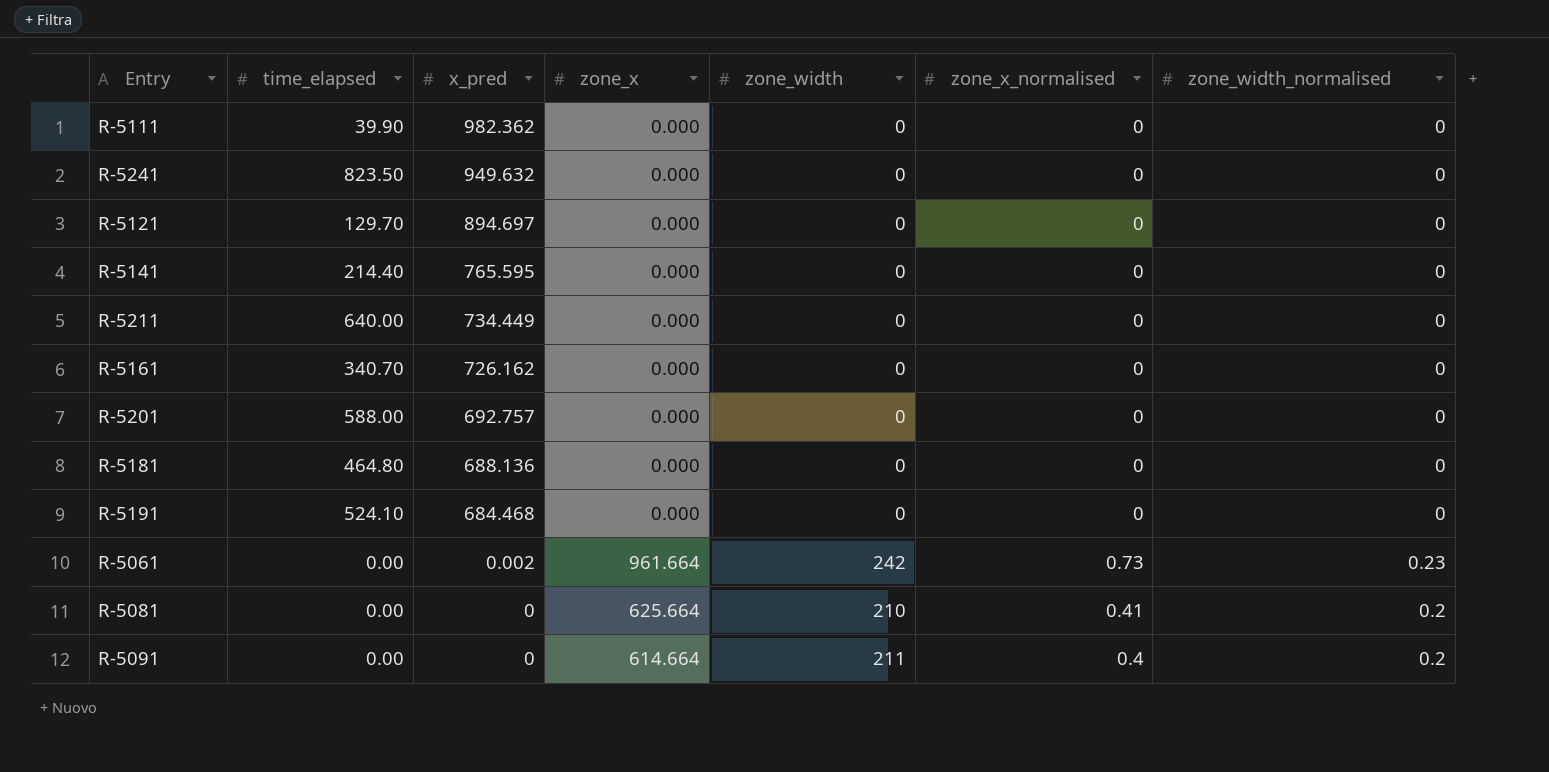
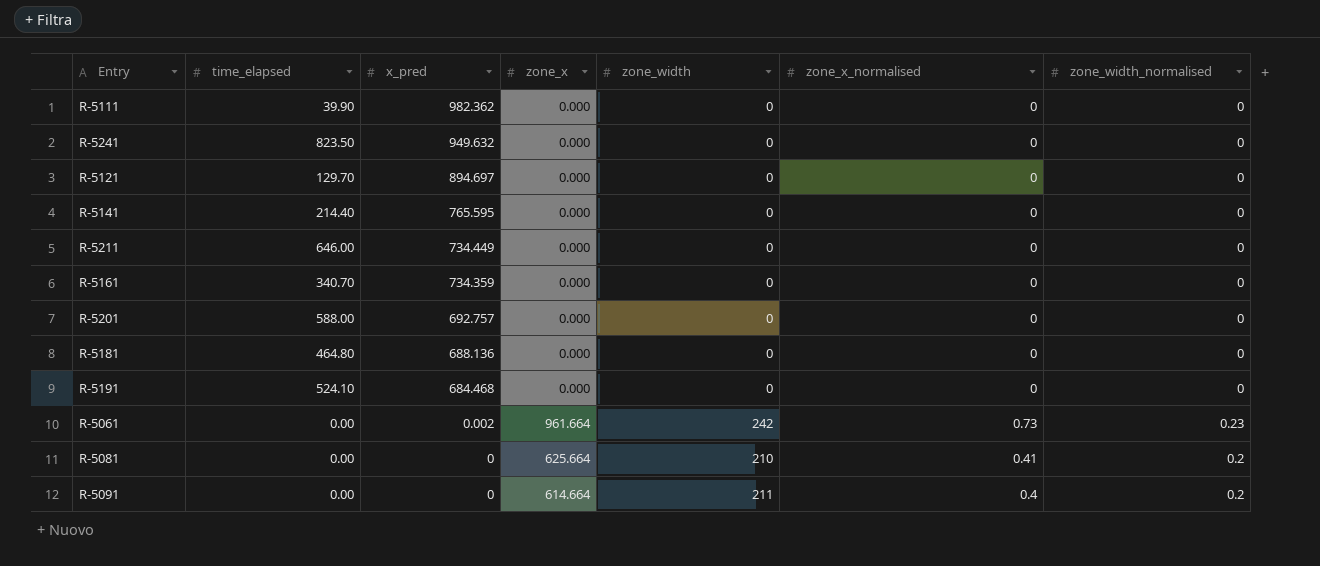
R-5211 | time_elapsed: 640.00 -> 646.00
R-5161 | x_pred: 726.162 -> 734.359

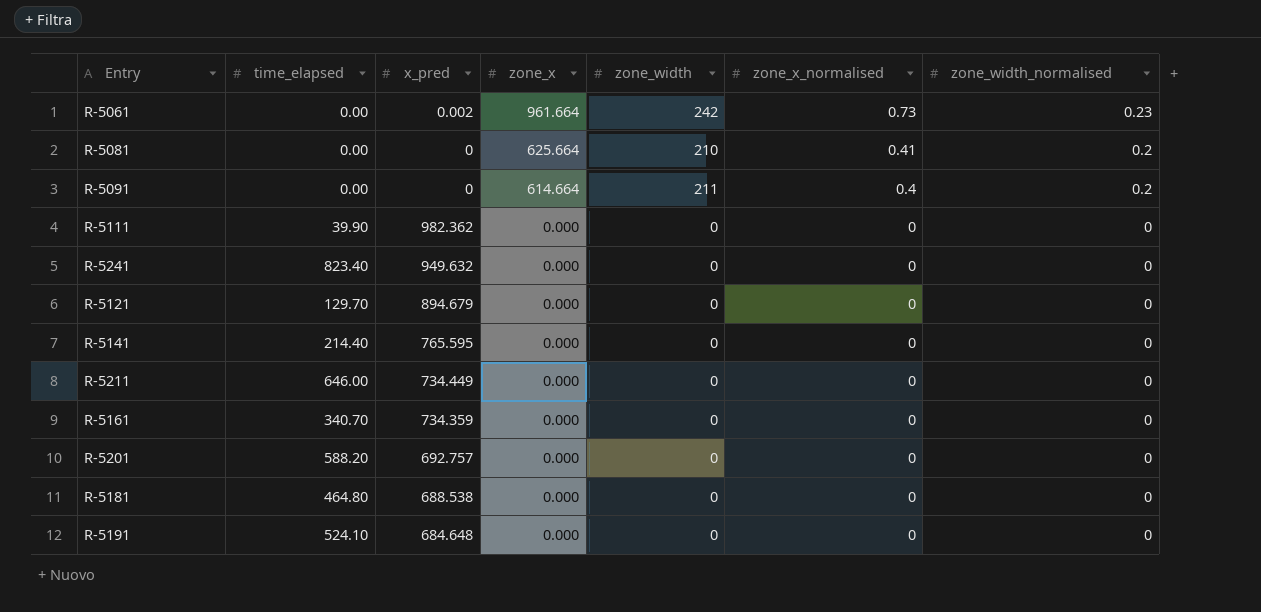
row order: x_pred descending -> zone_x descending
R-5241 | time_elapsed: 823.50 -> 823.40
R-5121 | x_pred: 894.697 -> 894.679
R-5201 | time_elapsed: 588.00 -> 588.20
R-5181 | x_pred: 688.136 -> 688.538
R-5191 | x_pred: 684.468 -> 684.648

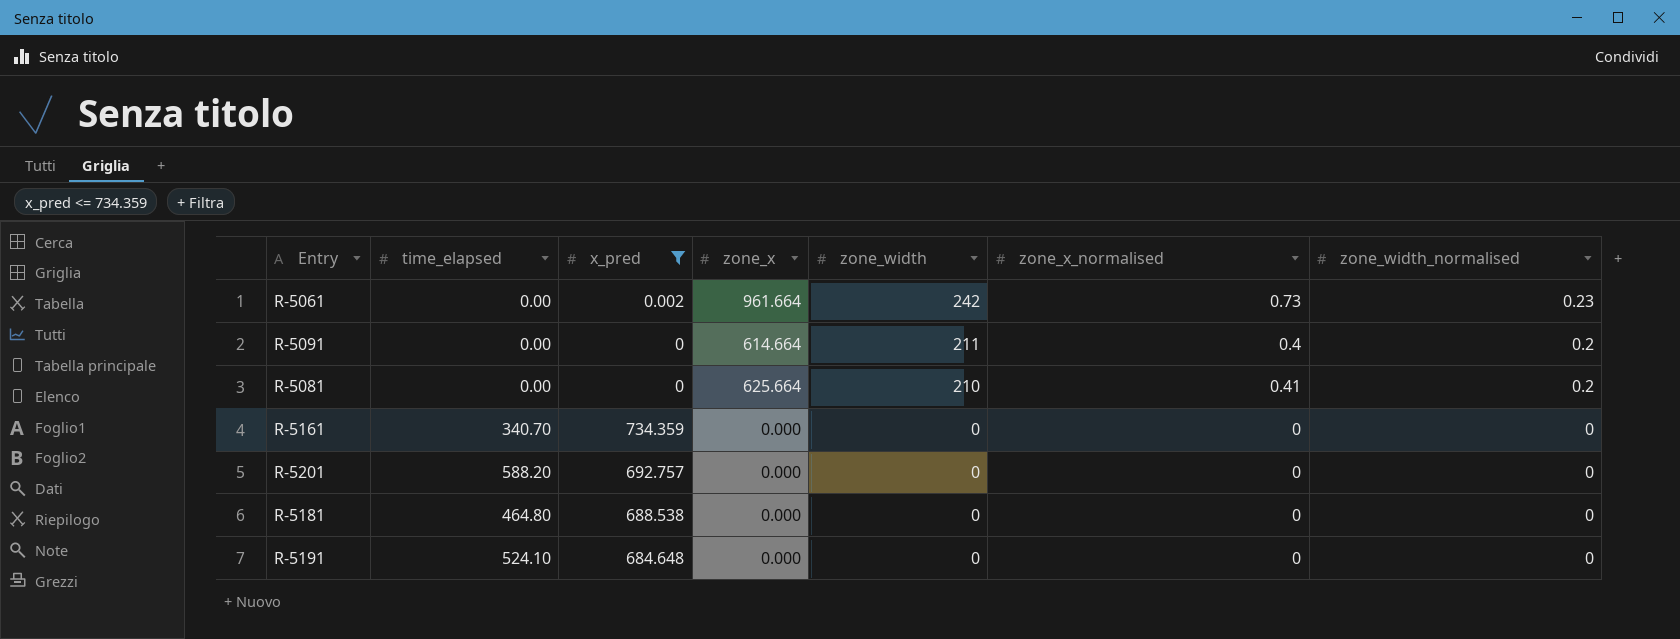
filter: none -> x_pred <= 734.359
row order: zone_x descending -> zone_width descending

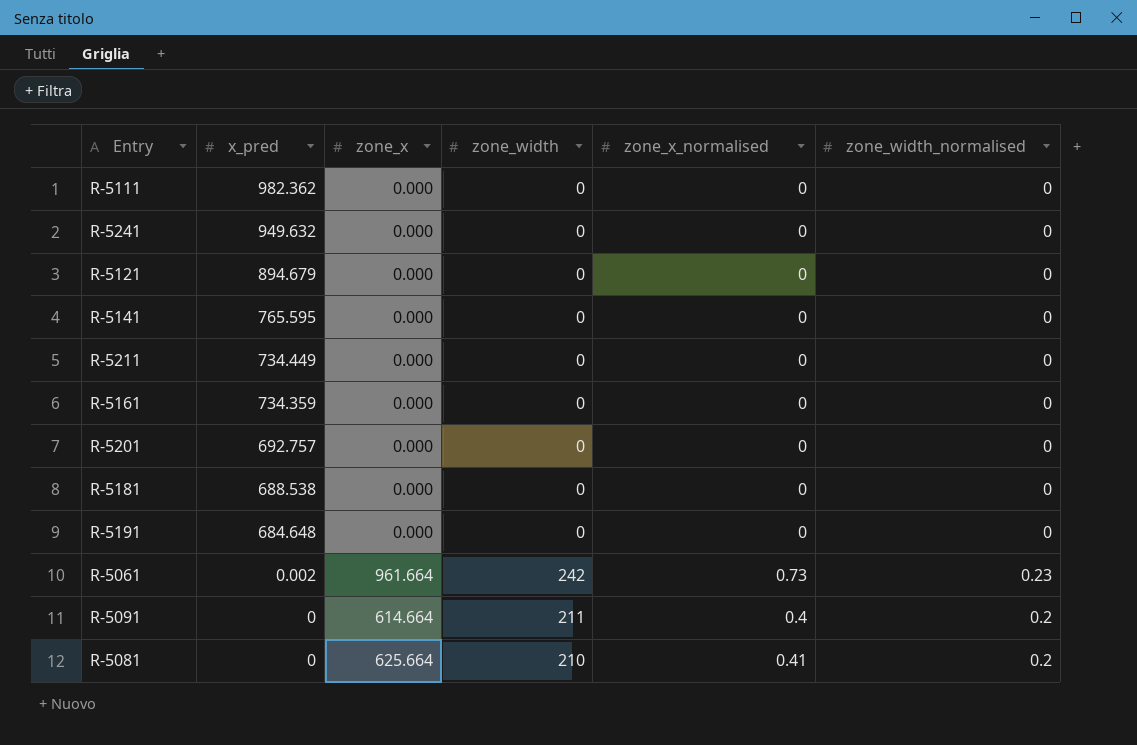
filter: x_pred <= 734.359 -> none
row order: zone_width descending -> x_pred descending
column time_elapsed | position: 2 -> none

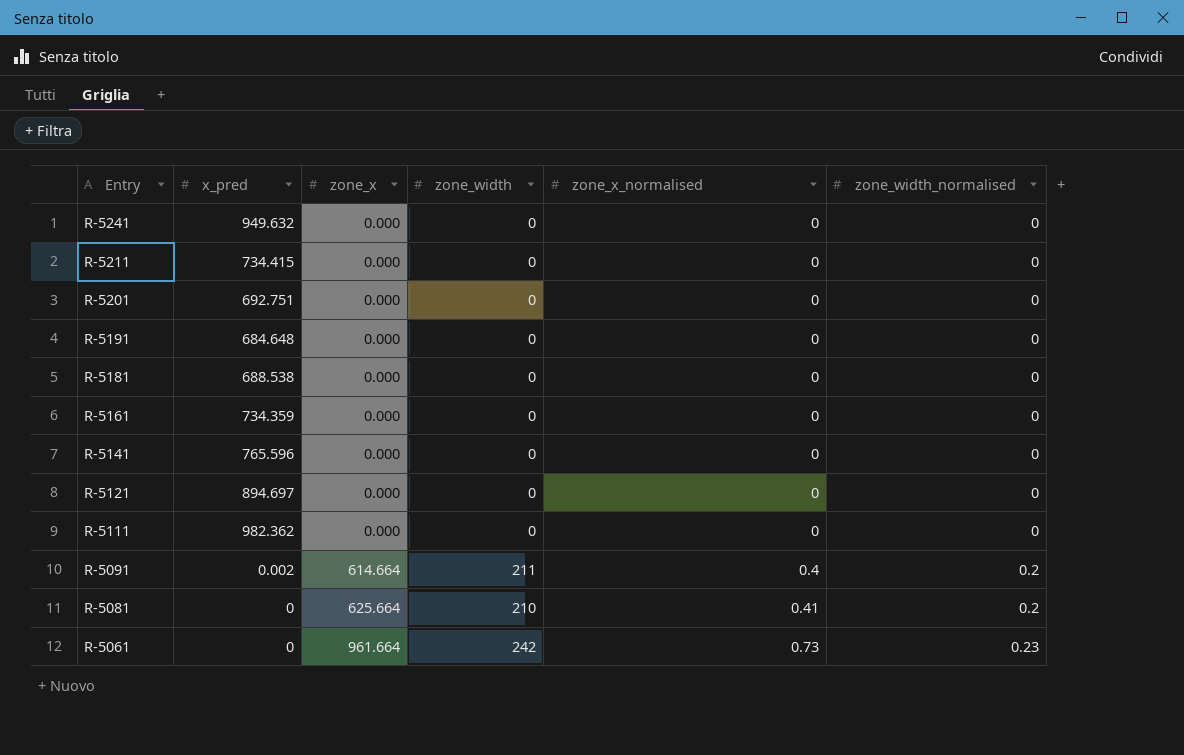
row order: x_pred descending -> Entry descending
R-5211 | x_pred: 734.449 -> 734.415
R-5201 | x_pred: 692.757 -> 692.751
R-5141 | x_pred: 765.595 -> 765.596
R-5121 | x_pred: 894.679 -> 894.697
R-5091 | x_pred: 0 -> 0.002
R-5061 | x_pred: 0.002 -> 0

